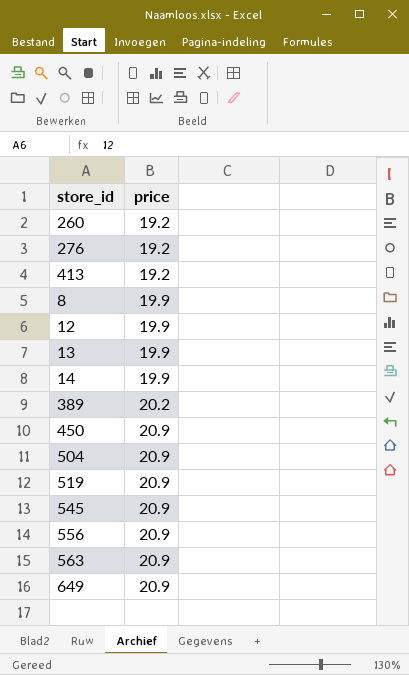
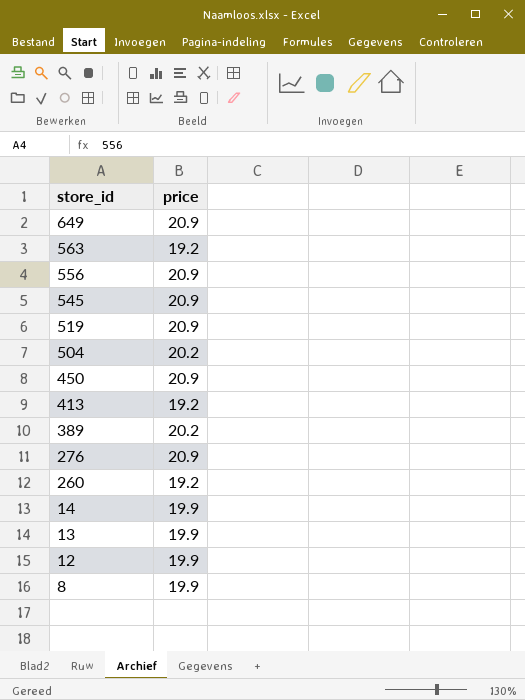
row order: price ascending -> store_id descending
563 | price: 20.9 -> 19.2
504 | price: 20.9 -> 20.2
276 | price: 19.2 -> 20.9

